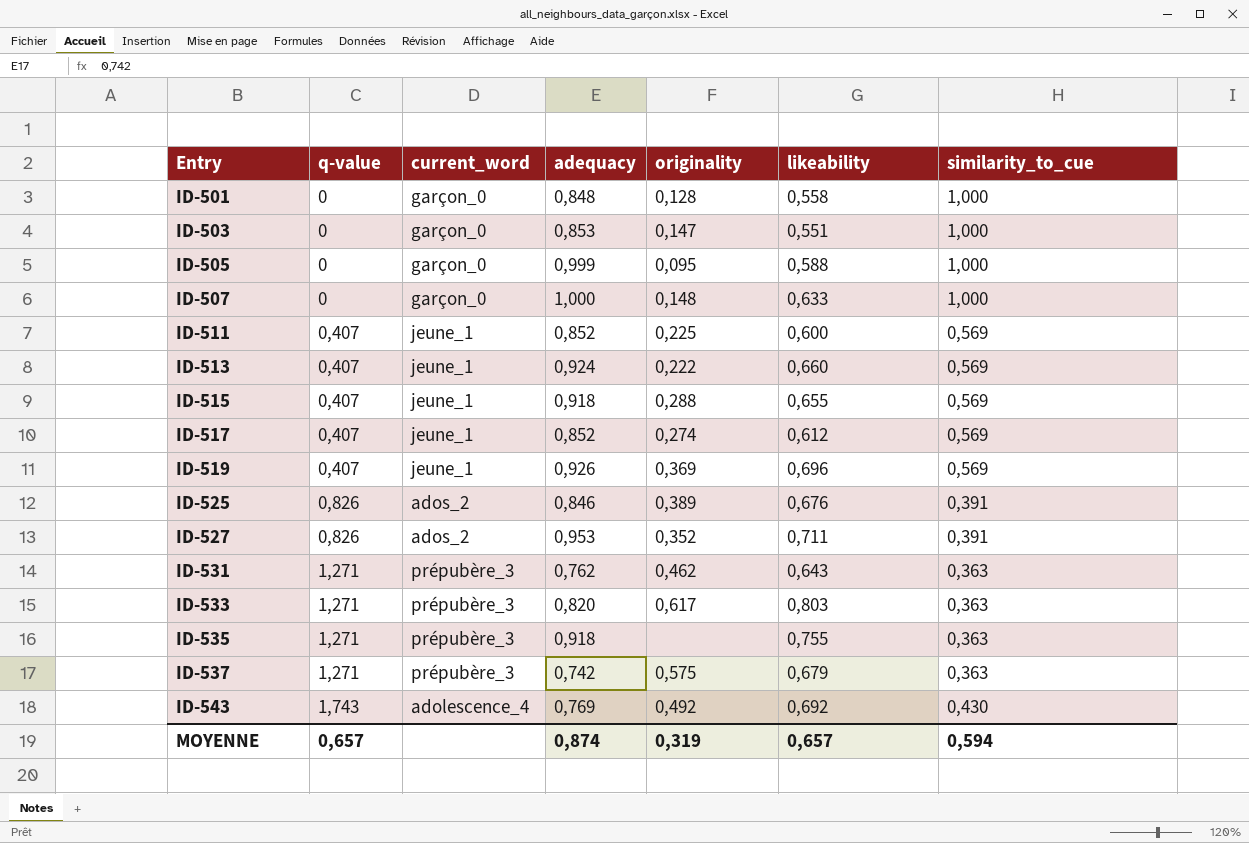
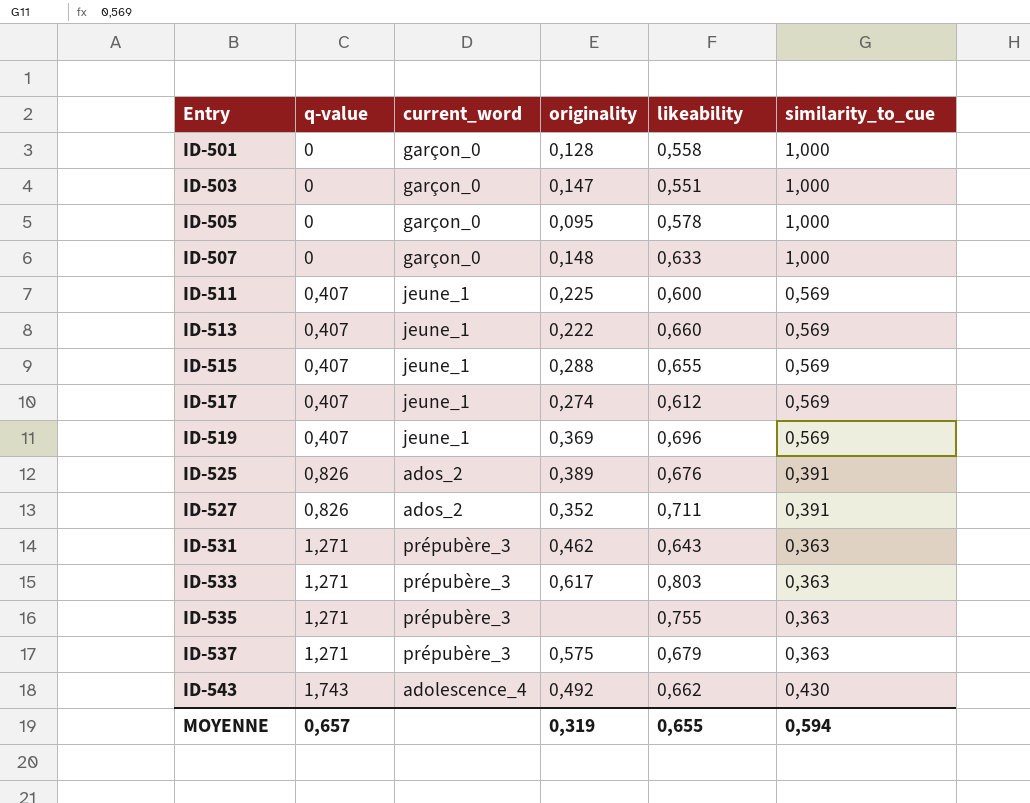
column adequacy | position: 4 -> none
ID-505 | likeability: 0,588 -> 0,578
ID-543 | likeability: 0,692 -> 0,662
MOYENNE | likeability: 0,657 -> 0,655

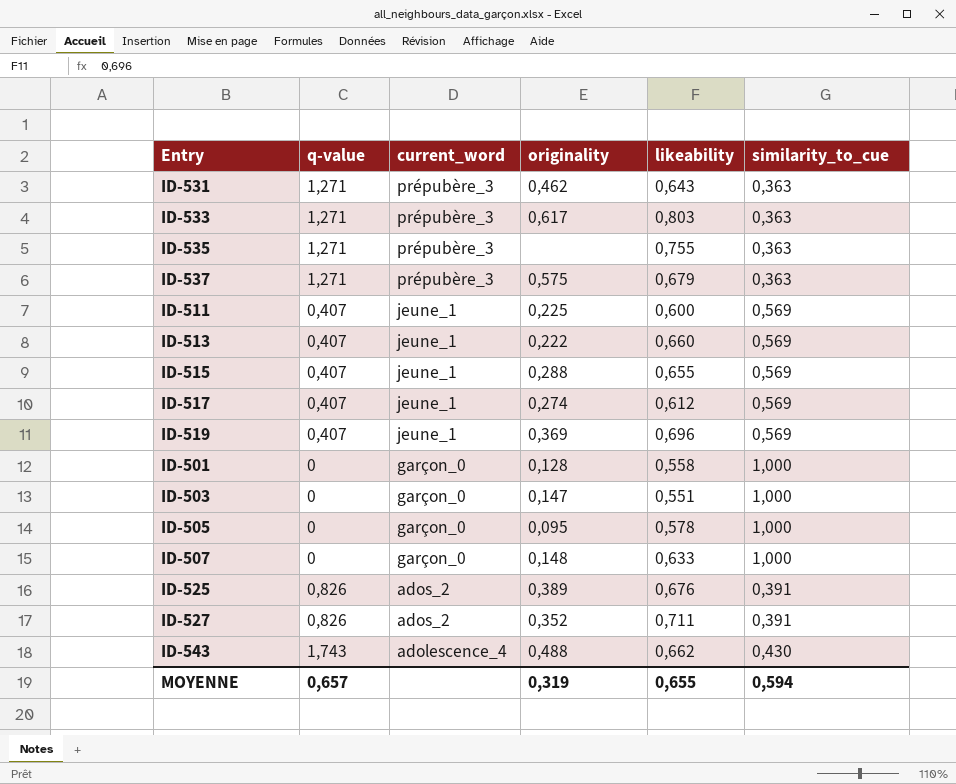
row order: Entry ascending -> current_word descending
ID-543 | originality: 0,492 -> 0,488

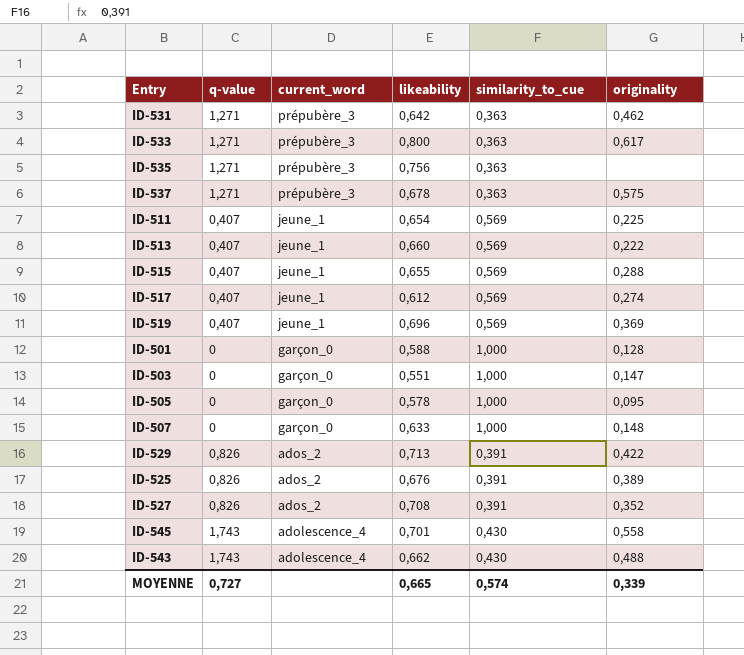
column originality | position: 4 -> 6
ID-531 | likeability: 0,643 -> 0,642
ID-533 | likeability: 0,803 -> 0,800
ID-535 | likeability: 0,755 -> 0,756
ID-537 | likeability: 0,679 -> 0,678
ID-511 | likeability: 0,600 -> 0,654
ID-501 | likeability: 0,558 -> 0,588
row ID-529: none -> 0,826 | ados_2 | 0,713 | 0,391 | 0,422
ID-527 | likeability: 0,711 -> 0,708
row ID-545: none -> 1,743 | adolescence_4 | 0,701 | 0,430 | 0,558
MOYENNE | q-value: 0,657 -> 0,727
MOYENNE | likeability: 0,655 -> 0,665
MOYENNE | similarity_to_cue: 0,594 -> 0,574
MOYENNE | originality: 0,319 -> 0,339

